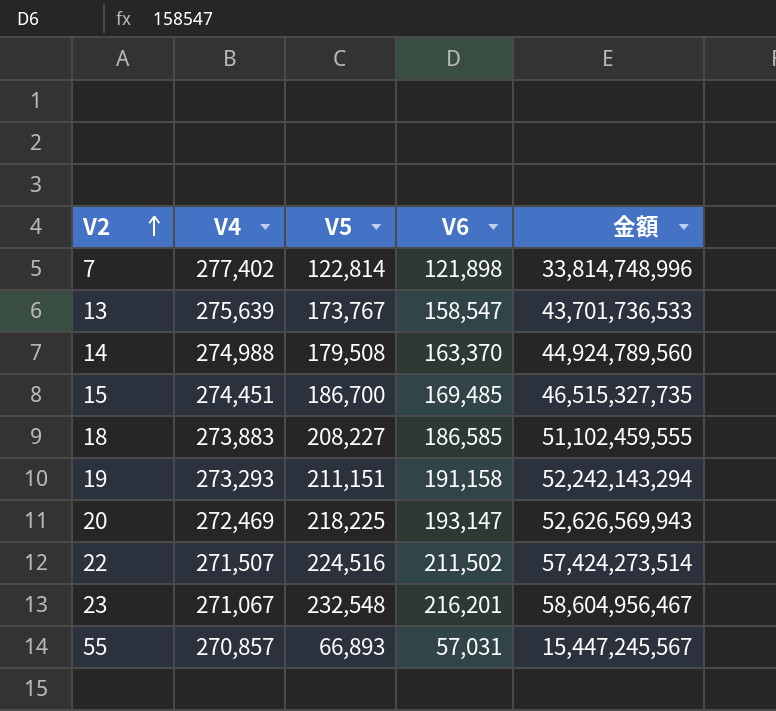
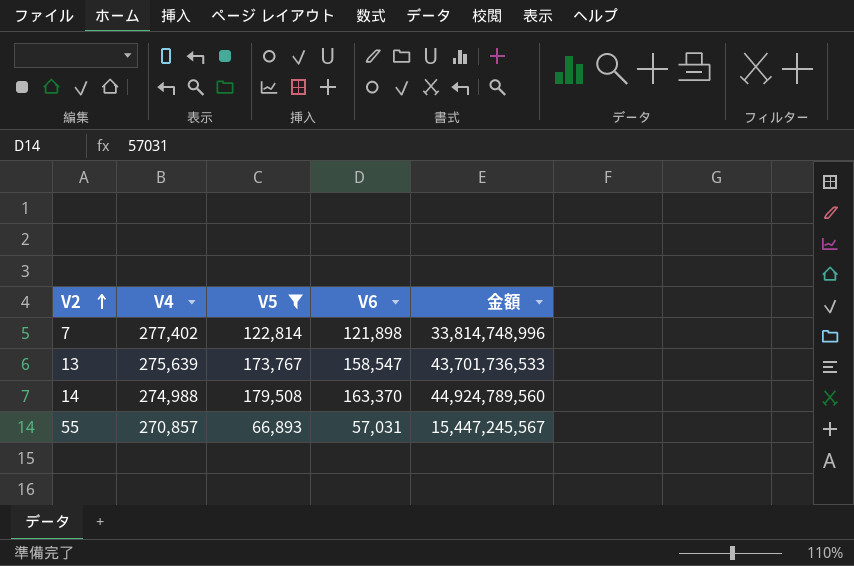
filter: none -> V5 <= 179,508

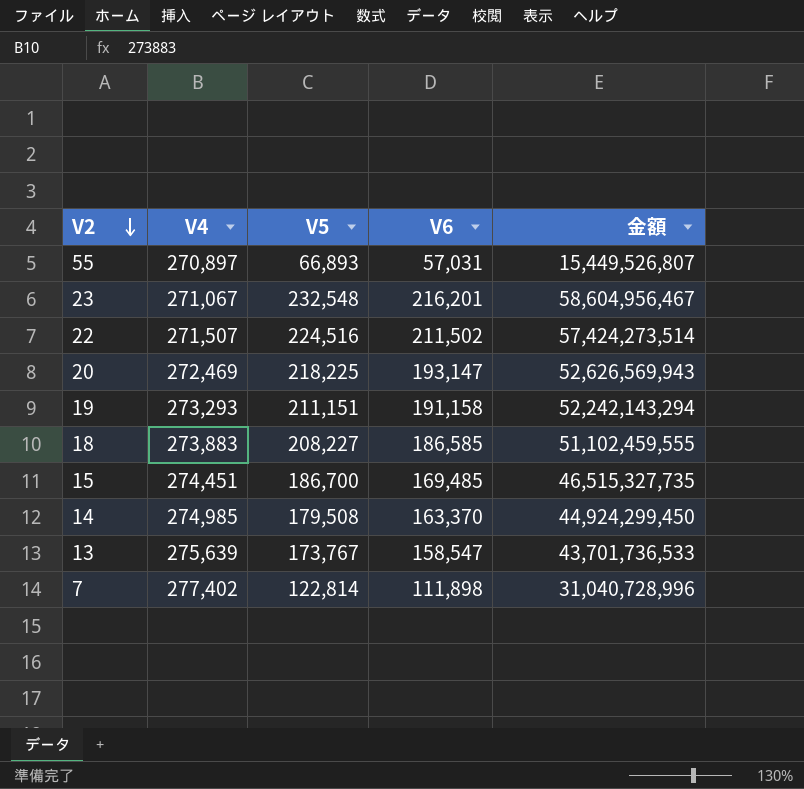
filter: V5 <= 179,508 -> none
row order: V2 ascending -> V2 descending
55 | V4: 270,857 -> 270,897
55 | 金額: 15,447,245,567 -> 15,449,526,807
14 | V4: 274,988 -> 274,985
14 | 金額: 44,924,789,560 -> 44,924,299,450
7 | V6: 121,898 -> 111,898
7 | 金額: 33,814,748,996 -> 31,040,728,996

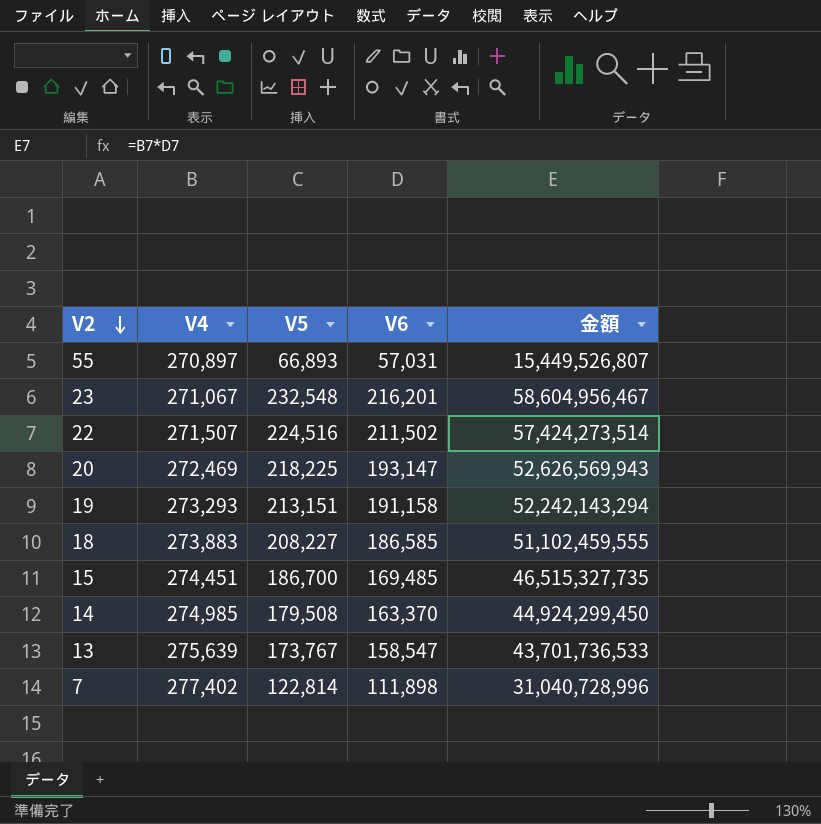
19 | V5: 211,151 -> 213,151

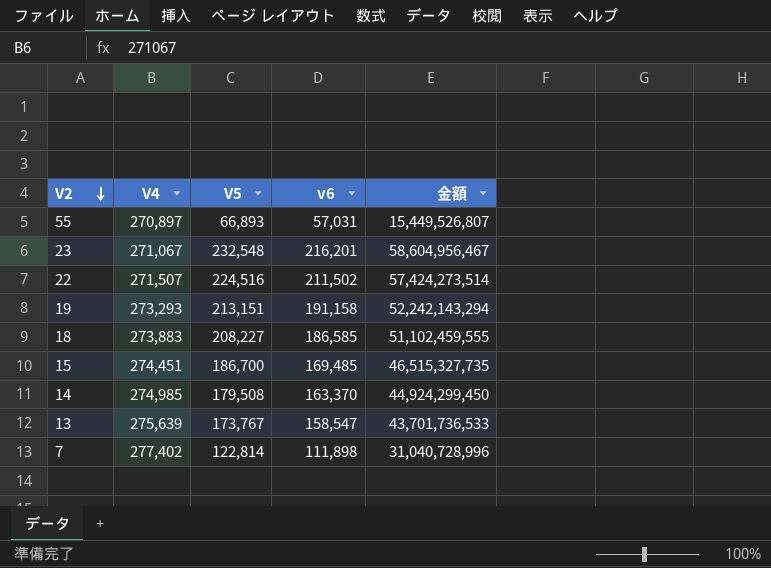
column name: V6 -> v6
row 20: 272,469 | 218,225 | 193,147 | 52,626,569,943 -> none

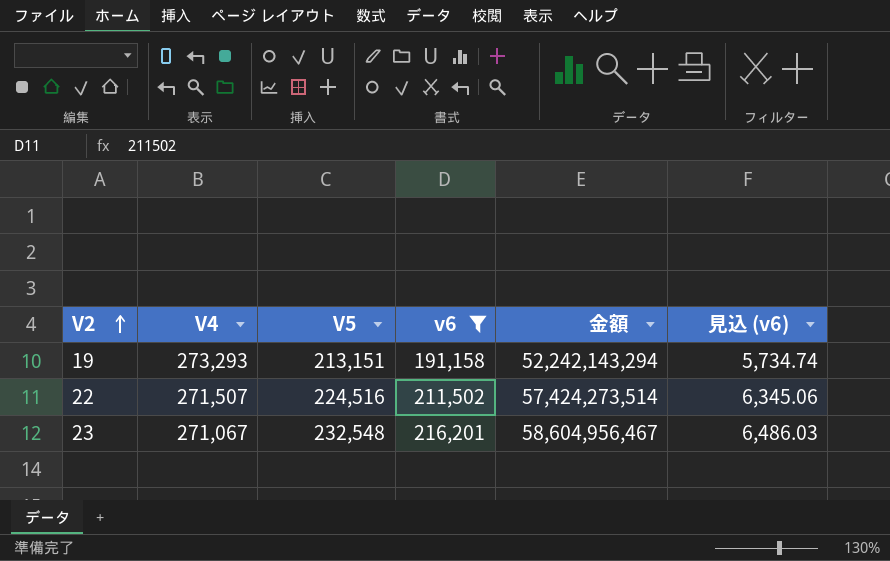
filter: none -> v6 >= 191,158
row order: V2 descending -> V2 ascending
column 見込 (v6) | formula: none -> [v6] * 0.03

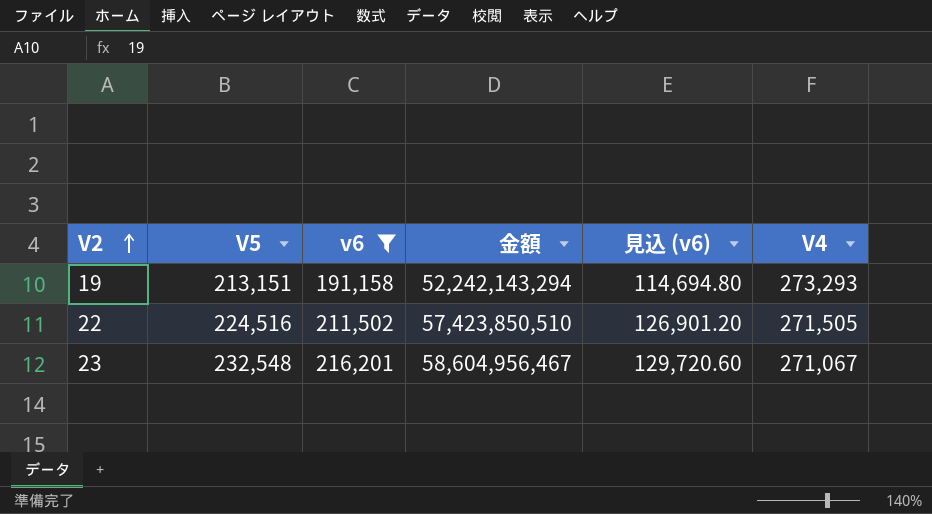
column 見込 (v6) | formula: [v6] * 0.03 -> [v6] * 0.6
column V4 | position: 2 -> 6
22 | 金額: 57,424,273,514 -> 57,423,850,510
22 | V4: 271,507 -> 271,505

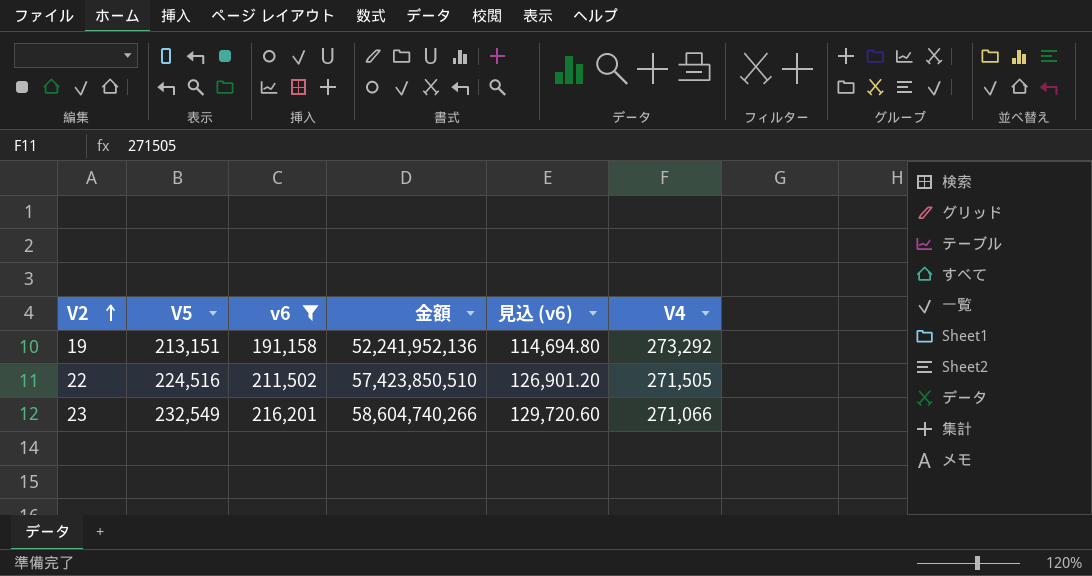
19 | 金額: 52,242,143,294 -> 52,241,952,136
19 | V4: 273,293 -> 273,292
23 | V5: 232,548 -> 232,549
23 | 金額: 58,604,956,467 -> 58,604,740,266
23 | V4: 271,067 -> 271,066

